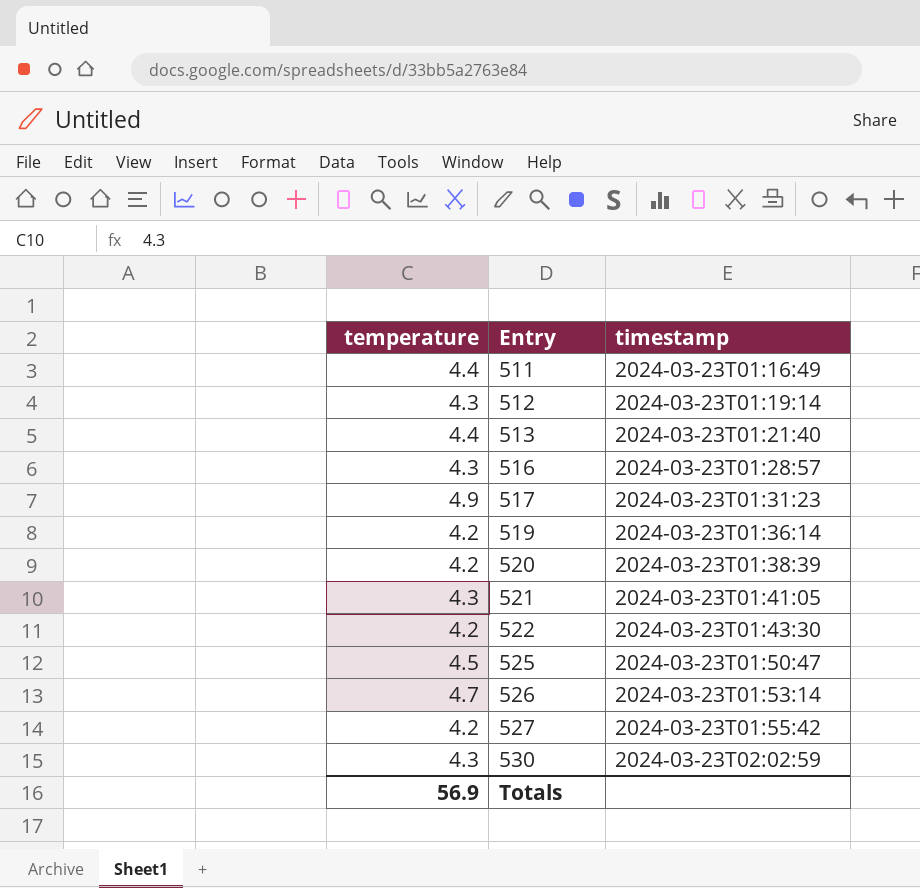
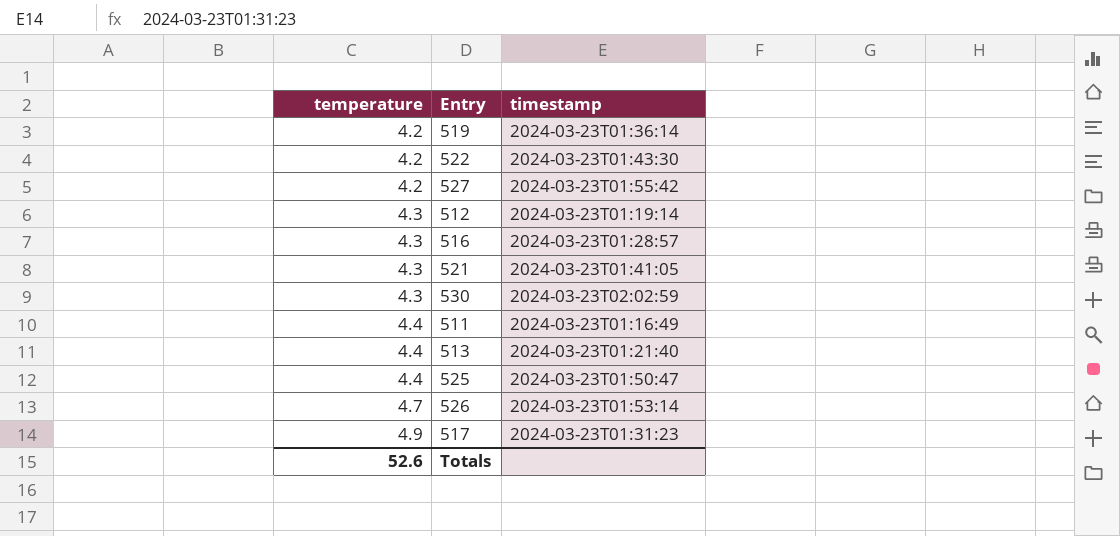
row order: Entry ascending -> temperature ascending
row 520: 4.2 | 2024-03-23T01:38:39 -> none
525 | temperature: 4.5 -> 4.4
Totals | temperature: 56.9 -> 52.6

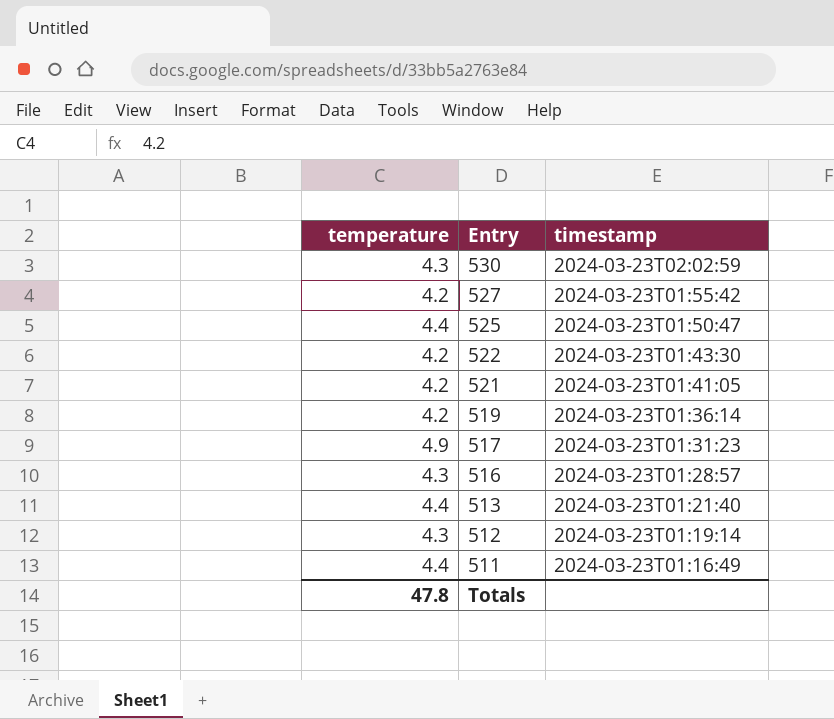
row order: temperature ascending -> Entry descending
row 526: 4.7 | 2024-03-23T01:53:14 -> none
521 | temperature: 4.3 -> 4.2
Totals | temperature: 52.6 -> 47.8

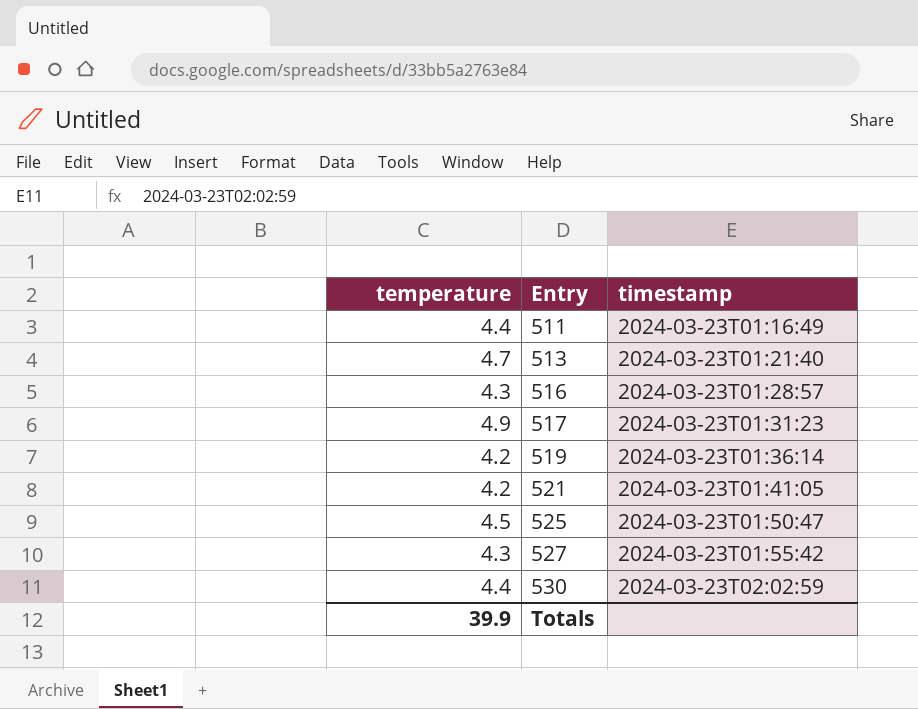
row order: Entry descending -> Entry ascending
row 522: 4.2 | 2024-03-23T01:43:30 -> none
row 512: 4.3 | 2024-03-23T01:19:14 -> none
513 | temperature: 4.4 -> 4.7
525 | temperature: 4.4 -> 4.5
527 | temperature: 4.2 -> 4.3
530 | temperature: 4.3 -> 4.4
Totals | temperature: 47.8 -> 39.9

